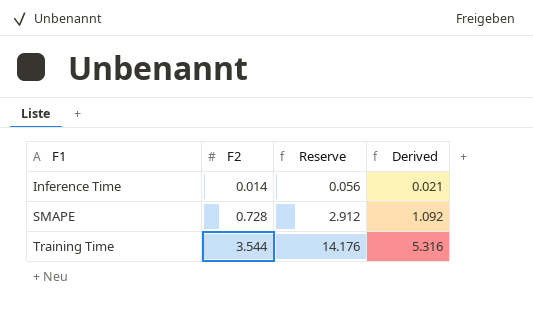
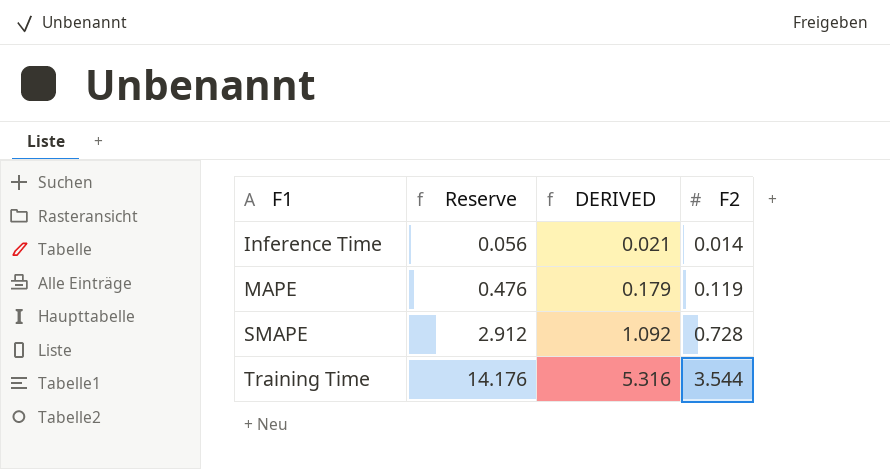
column name: Derived -> DERIVED
column F2 | position: 2 -> 4
row MAPE: none -> 0.476 | 0.179 | 0.119

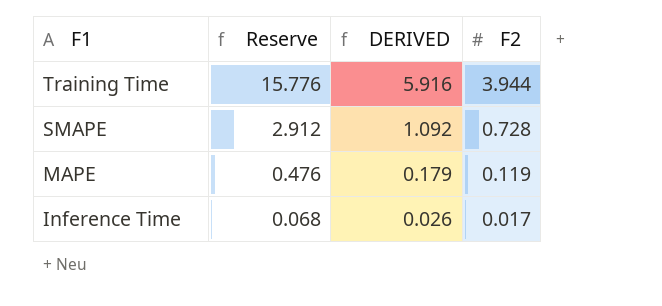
row order: F1 ascending -> F1 descending
Training Time | Reserve: 14.176 -> 15.776
Training Time | DERIVED: 5.316 -> 5.916
Training Time | F2: 3.544 -> 3.944
Inference Time | Reserve: 0.056 -> 0.068
Inference Time | DERIVED: 0.021 -> 0.026
Inference Time | F2: 0.014 -> 0.017

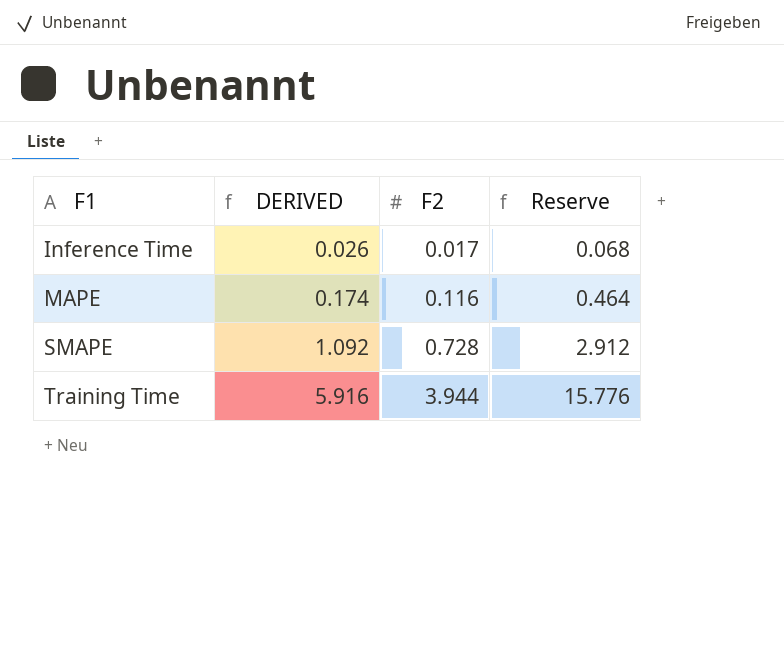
row order: F1 descending -> F1 ascending
column Reserve | position: 2 -> 4
MAPE | DERIVED: 0.179 -> 0.174
MAPE | F2: 0.119 -> 0.116
MAPE | Reserve: 0.476 -> 0.464

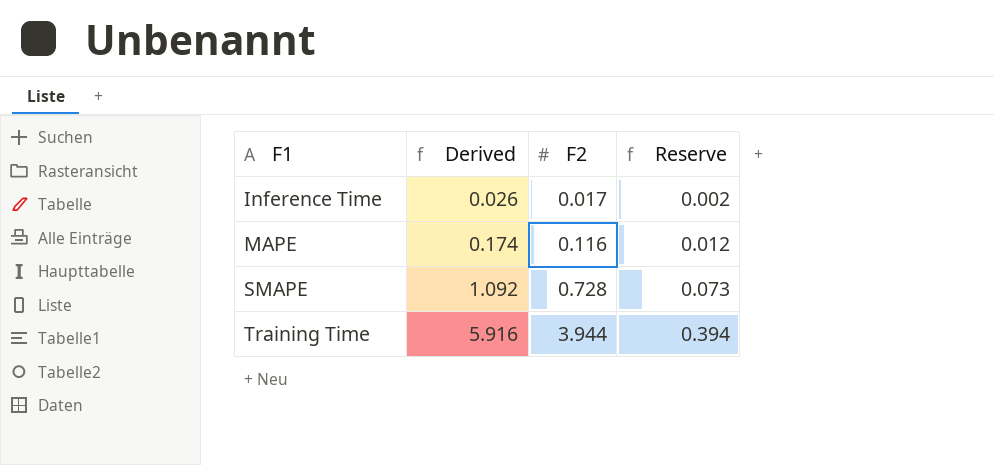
column name: DERIVED -> Derived
column Reserve | formula: [F2] * 4 -> [F2] * 0.1

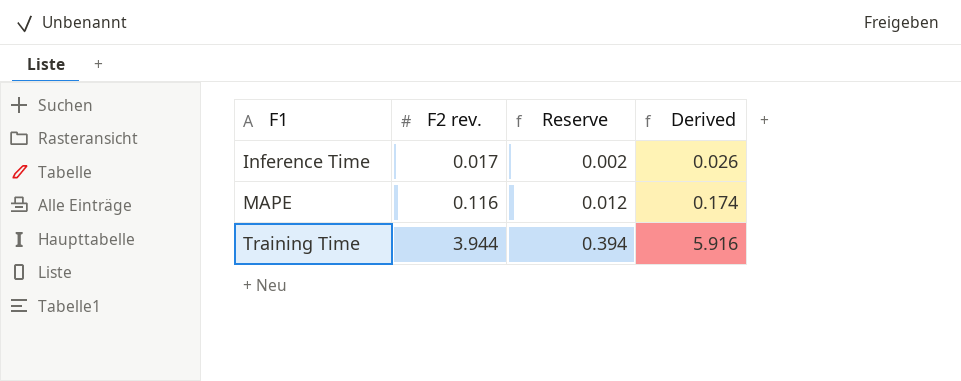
column name: F2 -> F2 rev.
column Derived | position: 2 -> 4
row SMAPE: 1.092 | 0.728 | 0.073 -> none

